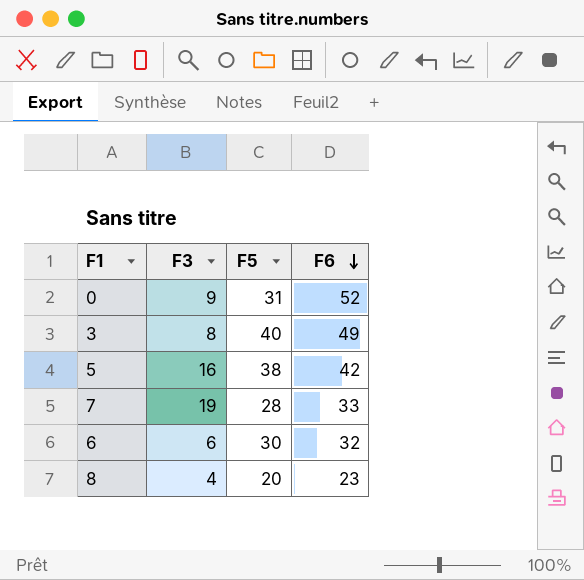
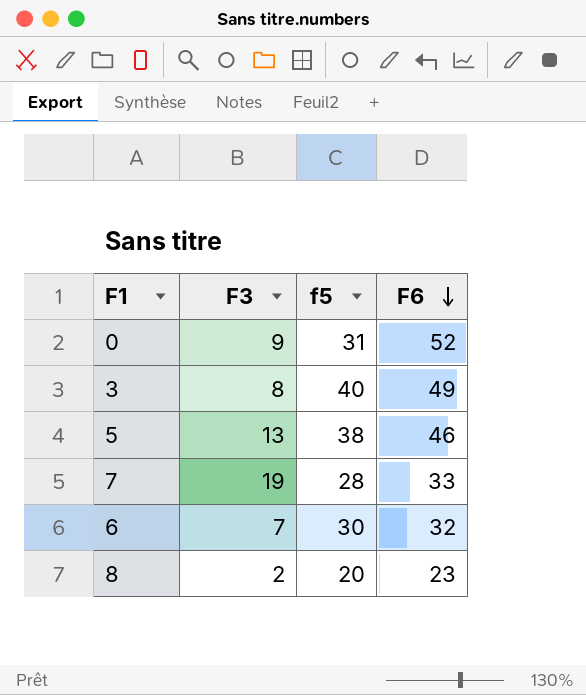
column name: F5 -> f5
5 | F3: 16 -> 13
5 | F6: 42 -> 46
6 | F3: 6 -> 7
8 | F3: 4 -> 2

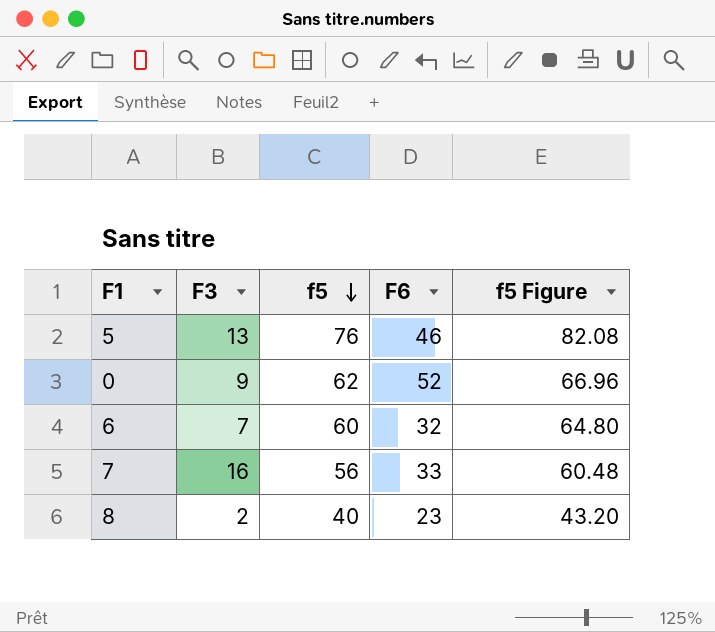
row order: F6 descending -> f5 descending
column f5 Figure | formula: none -> [f5] * 1.08
row 3: 8 | 40 | 49 -> none
5 | f5: 38 -> 76
0 | f5: 31 -> 62
6 | f5: 30 -> 60
7 | F3: 19 -> 16
7 | f5: 28 -> 56
8 | f5: 20 -> 40

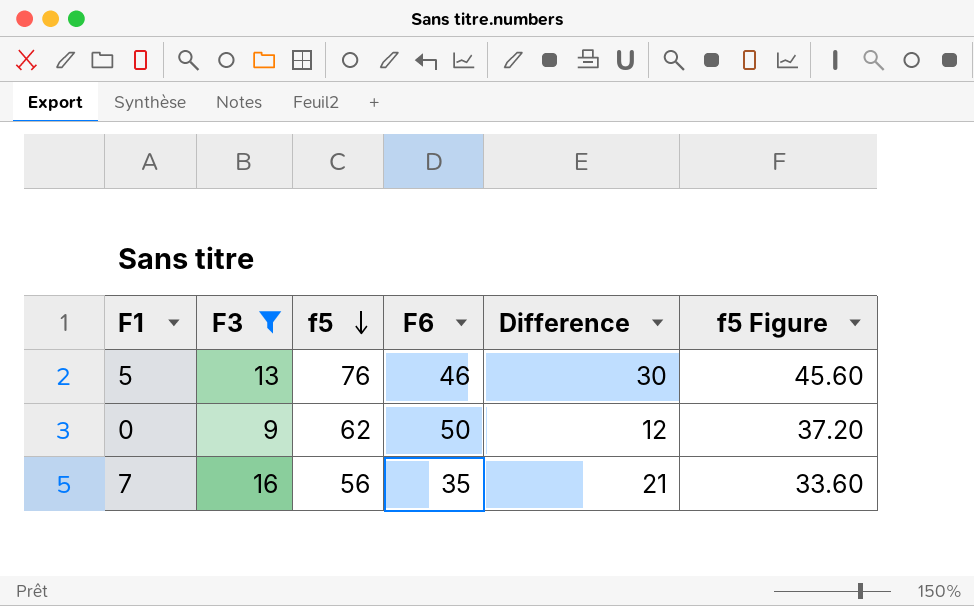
filter: none -> F3 >= 9
column Difference | formula: none -> [f5] - [F6]
column f5 Figure | formula: [f5] * 1.08 -> [f5] * 0.6
0 | F6: 52 -> 50
7 | F6: 33 -> 35

